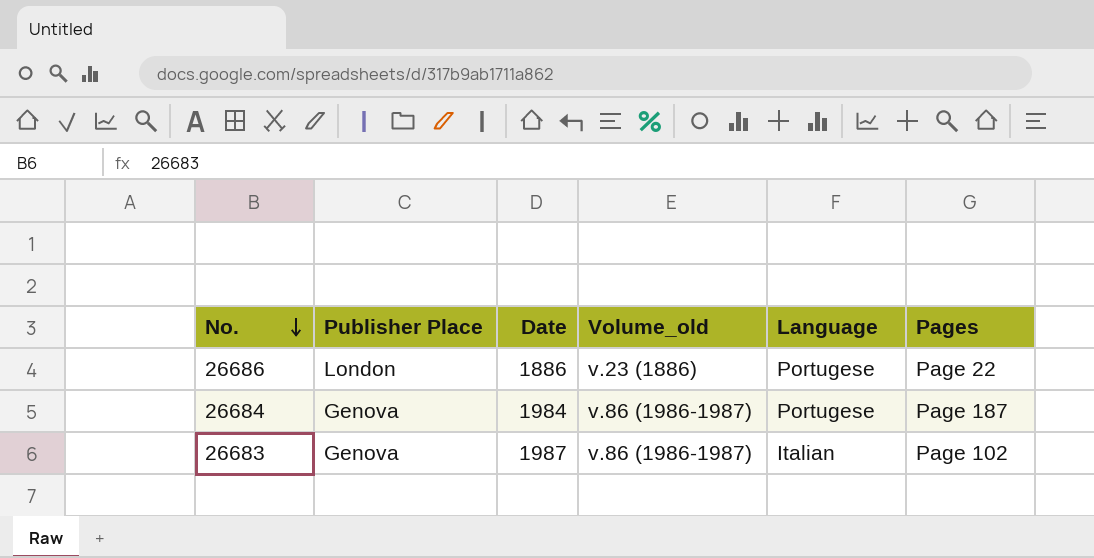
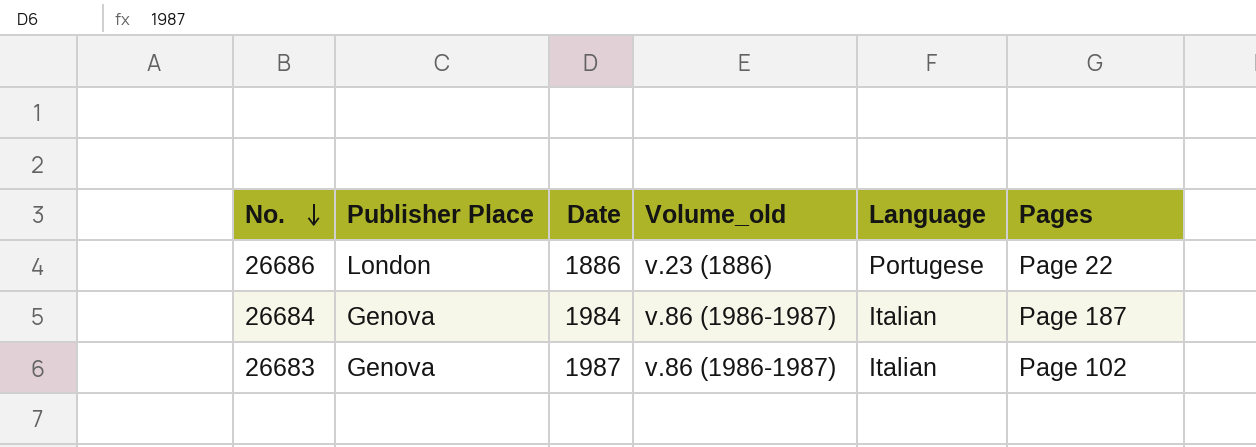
26684 | Language: Portugese -> Italian

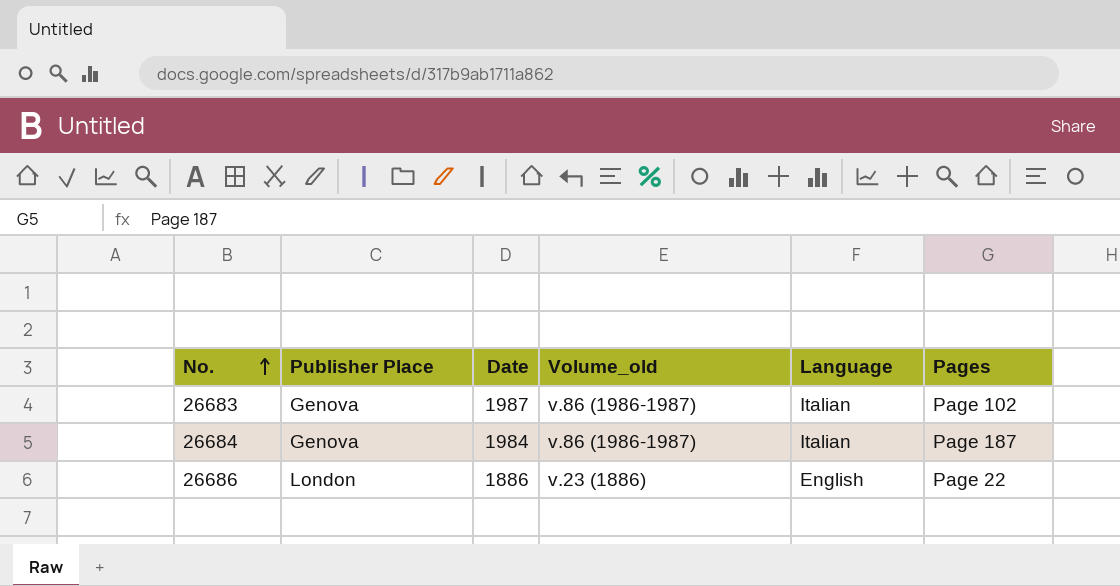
row order: No. descending -> No. ascending
26686 | Language: Portugese -> English

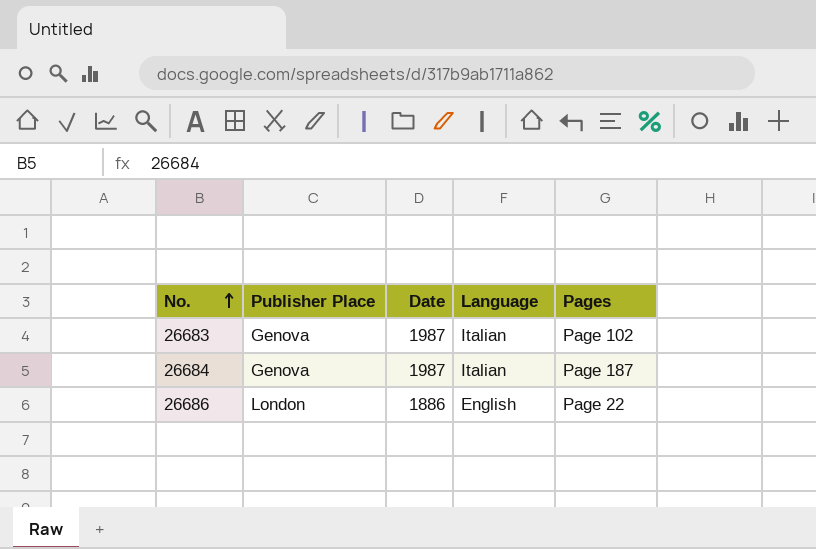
column Volume_old | position: 4 -> none
26684 | Date: 1984 -> 1987

